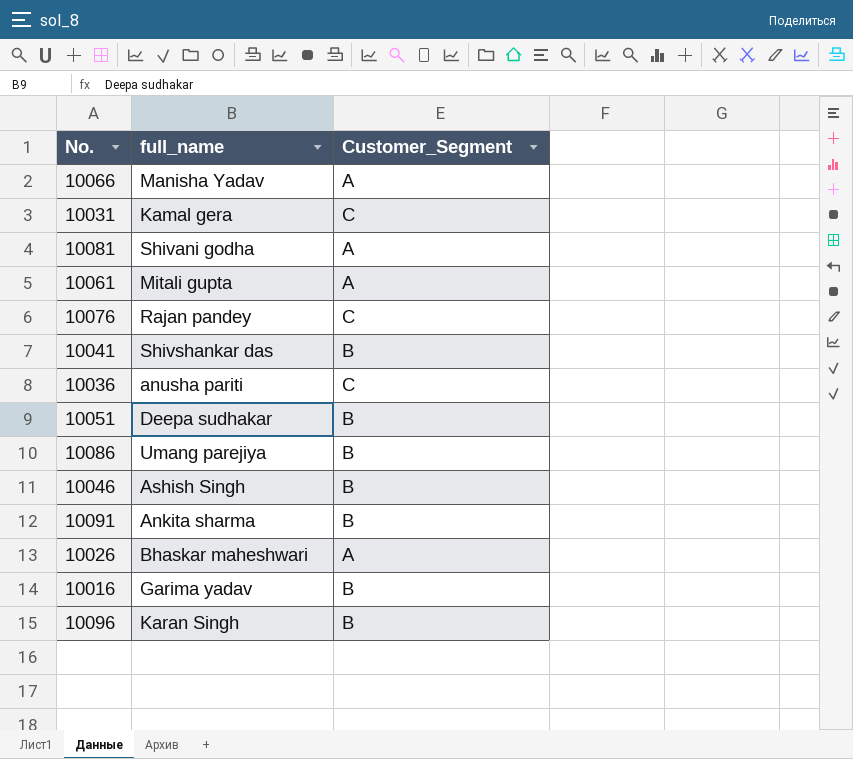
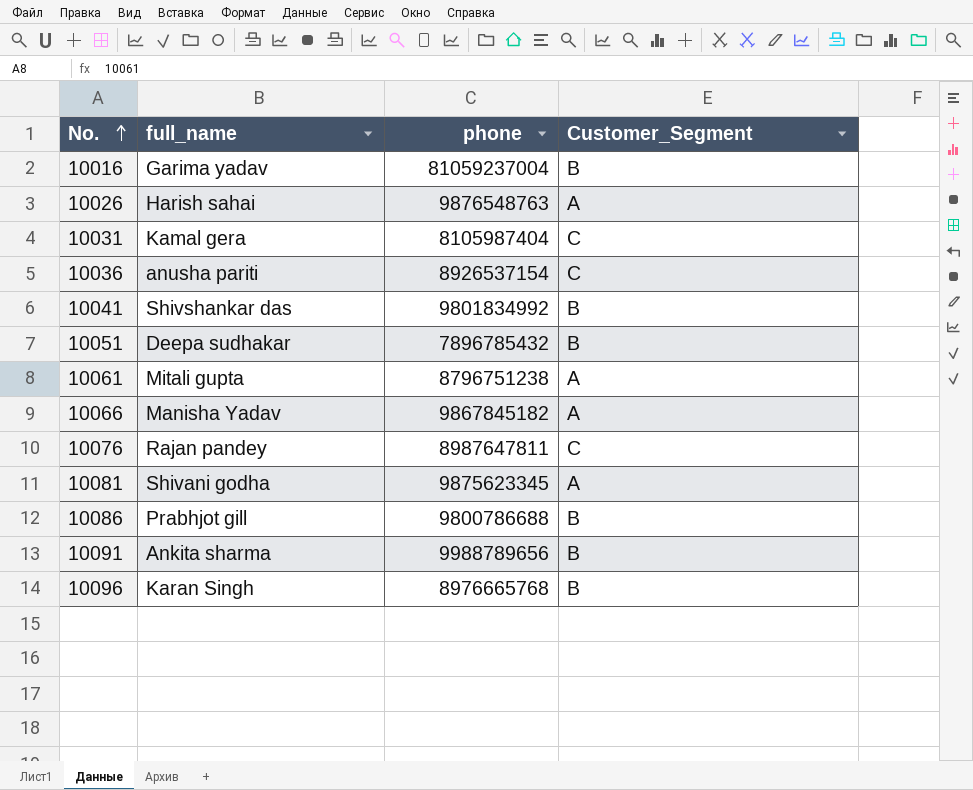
row order: none -> No. ascending
column phone | position: none -> 3
row 10046: Ashish Singh | B -> none
10026 | full_name: Bhaskar maheshwari -> Harish sahai
10086 | full_name: Umang parejiya -> Prabhjot gill

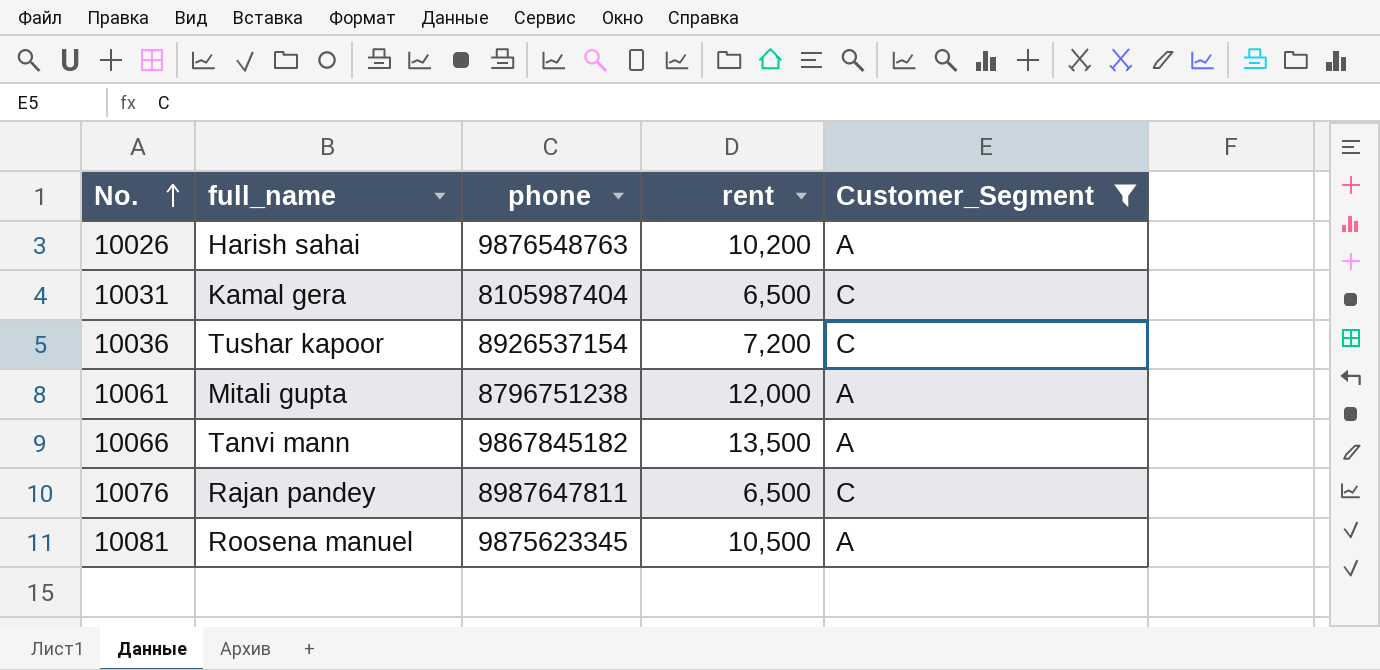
filter: none -> Customer_Segment != B
column rent | position: none -> 4
10036 | full_name: anusha pariti -> Tushar kapoor
10066 | full_name: Manisha Yadav -> Tanvi mann
10081 | full_name: Shivani godha -> Roosena manuel

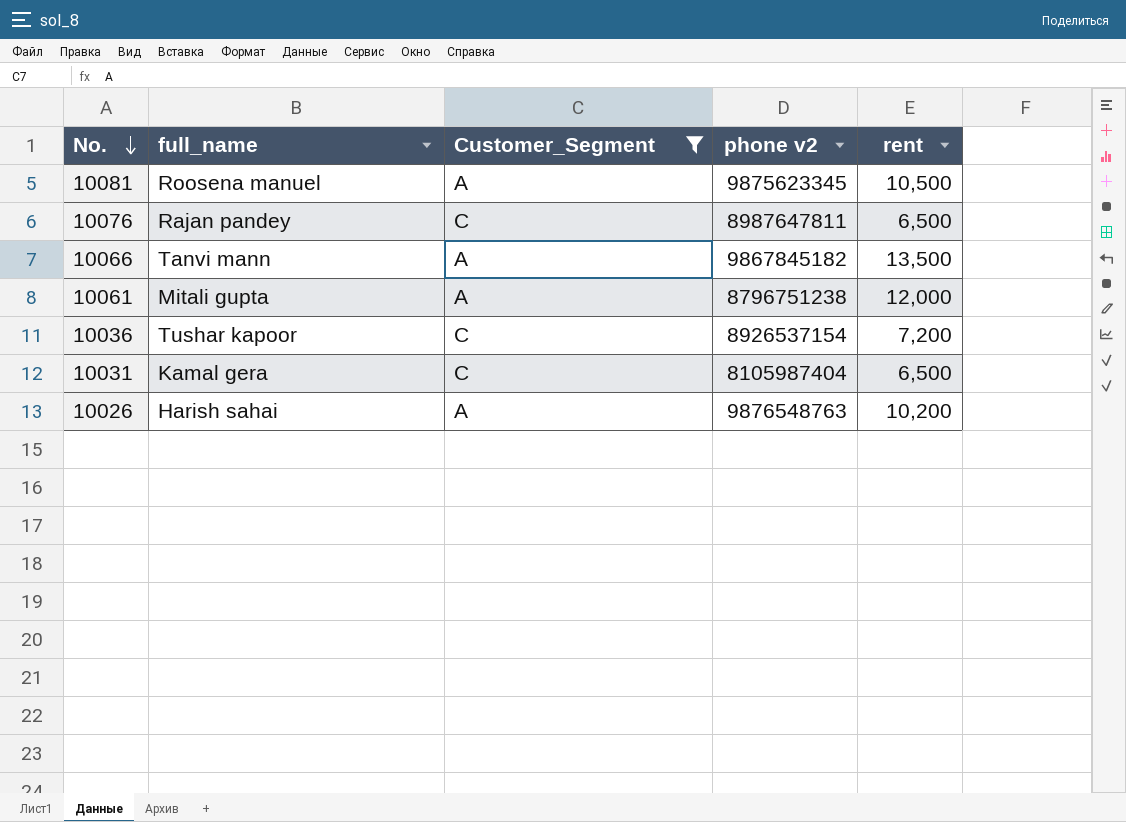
row order: No. ascending -> No. descending
column Customer_Segment | position: 5 -> 3
column name: phone -> phone v2

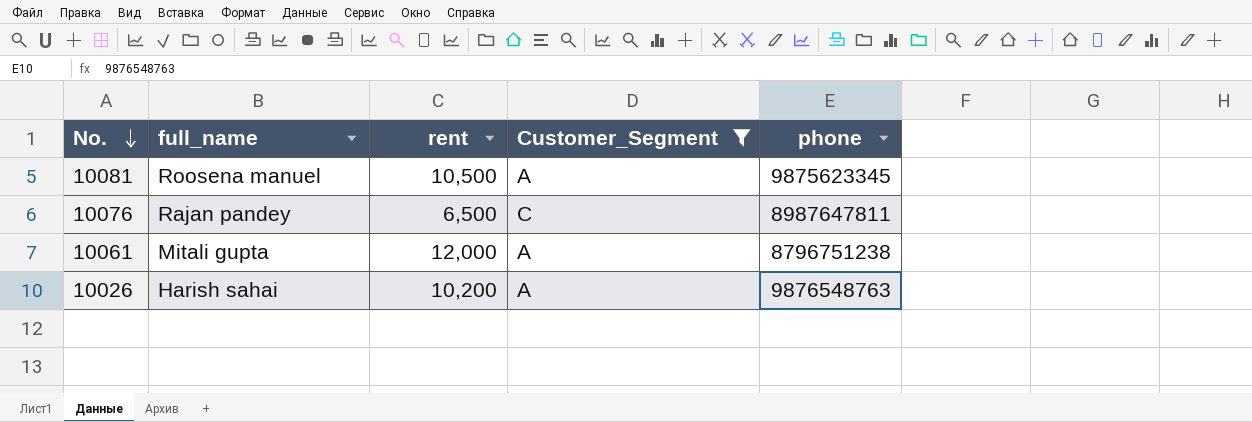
column rent | position: 5 -> 3
column name: phone v2 -> phone
row 10066: Tanvi mann | A | 9867845182 | 13,500 -> none
row 10036: Tushar kapoor | C | 8926537154 | 7,200 -> none
row 10031: Kamal gera | C | 8105987404 | 6,500 -> none

